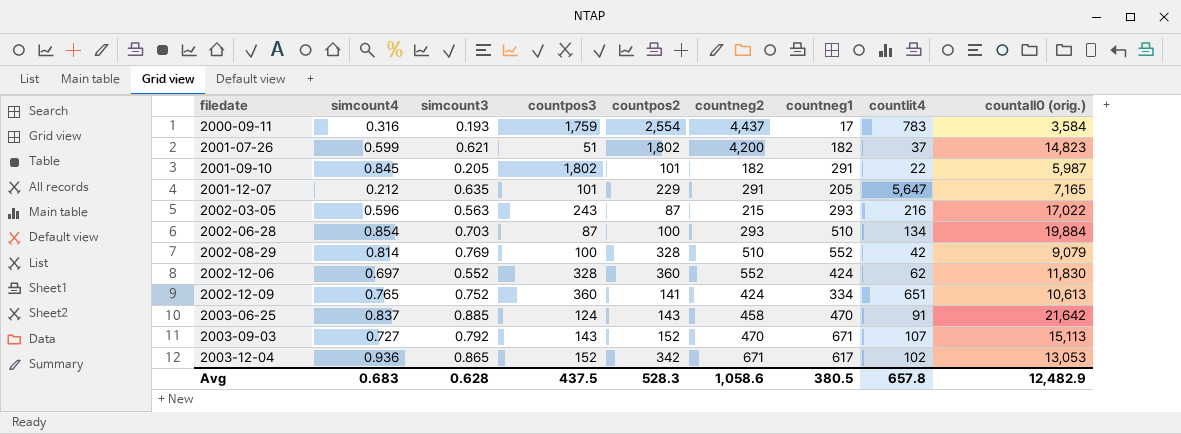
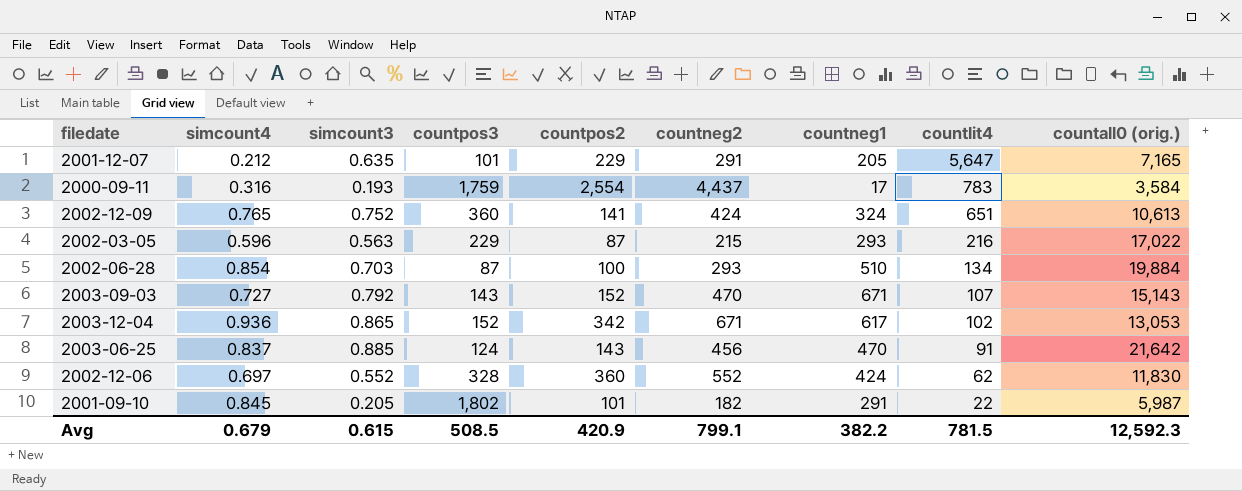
row order: filedate ascending -> countlit4 descending
row 2001-07-26: 0.599 | 0.621 | 51 | 1,802 | 4,200 | 182 | 37 | 14,823 -> none
row 2002-08-29: 0.814 | 0.769 | 100 | 328 | 510 | 552 | 42 | 9,079 -> none
2002-12-09 | countneg1: 334 -> 324
2002-03-05 | countpos3: 243 -> 229
2003-09-03 | countall0 (orig.): 15,113 -> 15,143
2003-06-25 | countneg2: 458 -> 456
Avg | simcount4: 0.683 -> 0.679
Avg | simcount3: 0.628 -> 0.615
Avg | countpos3: 437.5 -> 508.5
Avg | countpos2: 528.3 -> 420.9
Avg | countneg2: 1,058.6 -> 799.1
Avg | countneg1: 380.5 -> 382.2
Avg | countlit4: 657.8 -> 781.5
Avg | countall0 (orig.): 12,482.9 -> 12,592.3

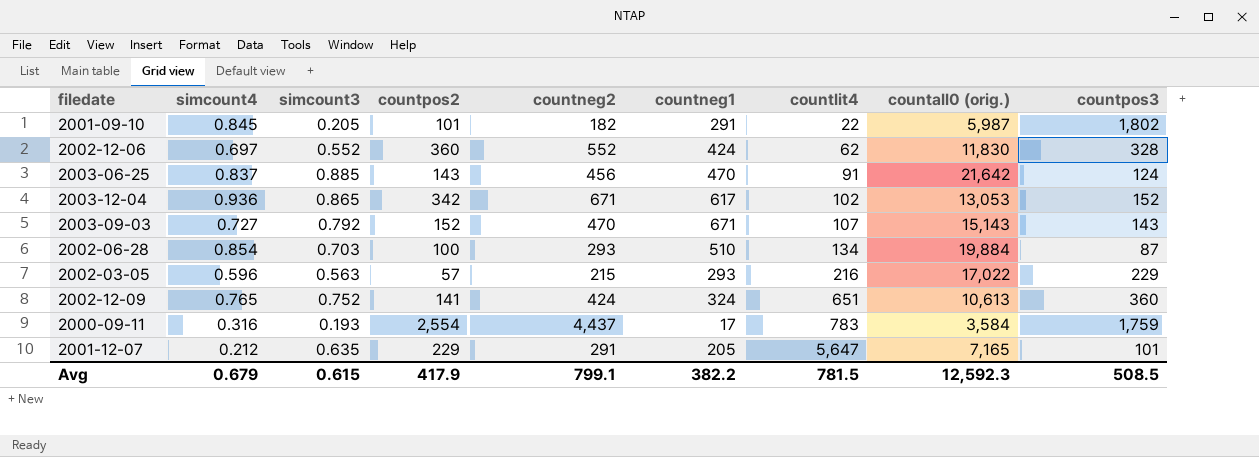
row order: countlit4 descending -> countlit4 ascending
column countpos3 | position: 4 -> 9
2002-03-05 | countpos2: 87 -> 57
Avg | countpos2: 420.9 -> 417.9

